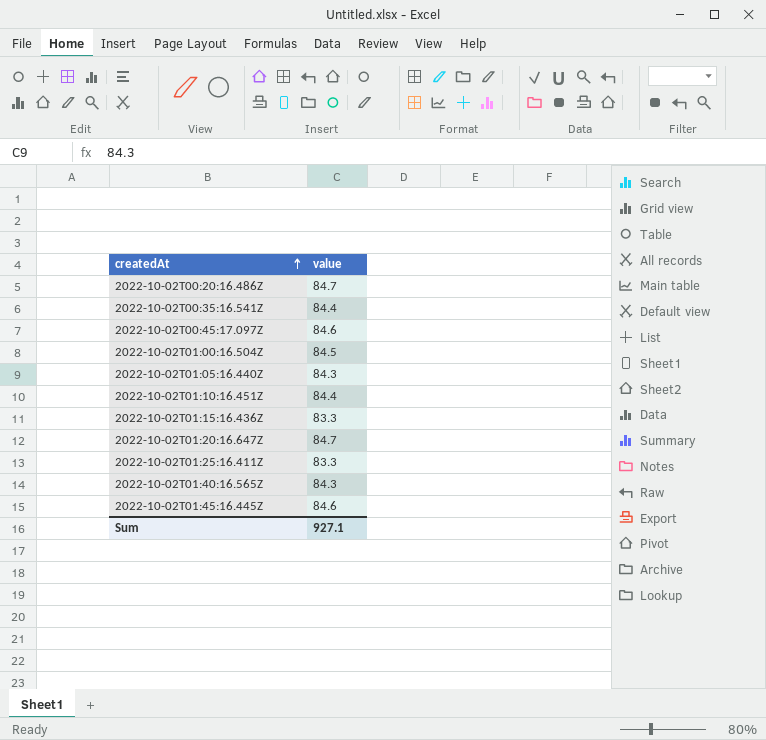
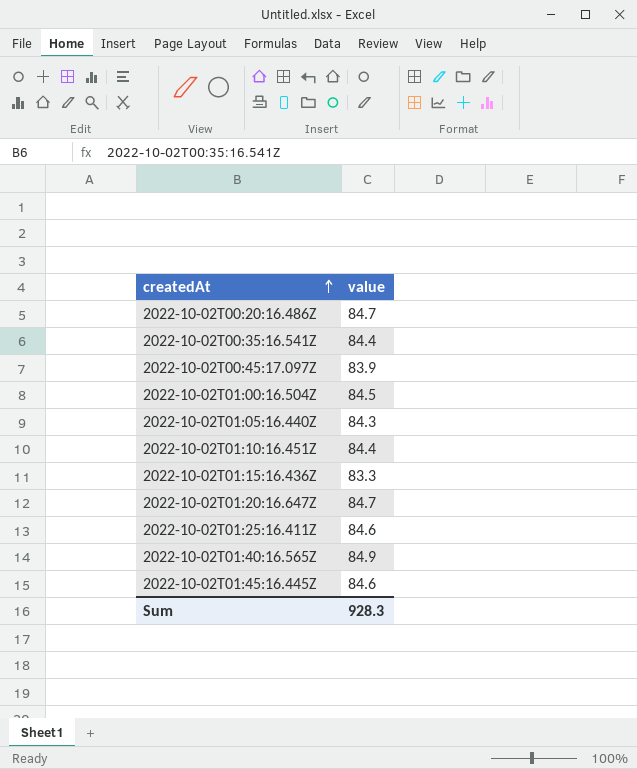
2022-10-02T00:45:17.097Z | value: 84.6 -> 83.9
2022-10-02T01:25:16.411Z | value: 83.3 -> 84.6
2022-10-02T01:40:16.565Z | value: 84.3 -> 84.9
Sum | value: 927.1 -> 928.3

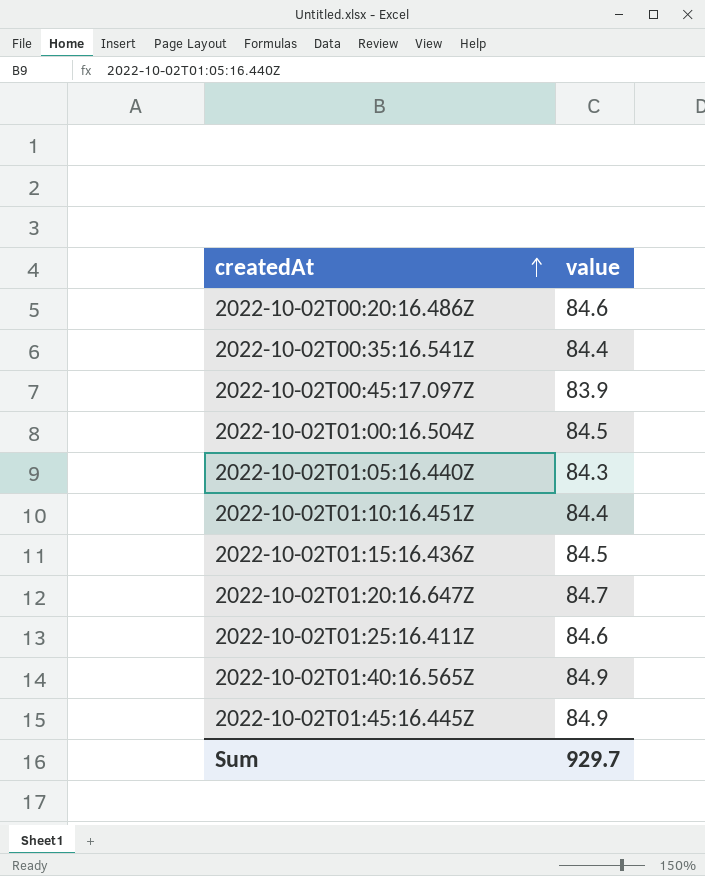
2022-10-02T00:20:16.486Z | value: 84.7 -> 84.6
2022-10-02T01:15:16.436Z | value: 83.3 -> 84.5
2022-10-02T01:45:16.445Z | value: 84.6 -> 84.9
Sum | value: 928.3 -> 929.7

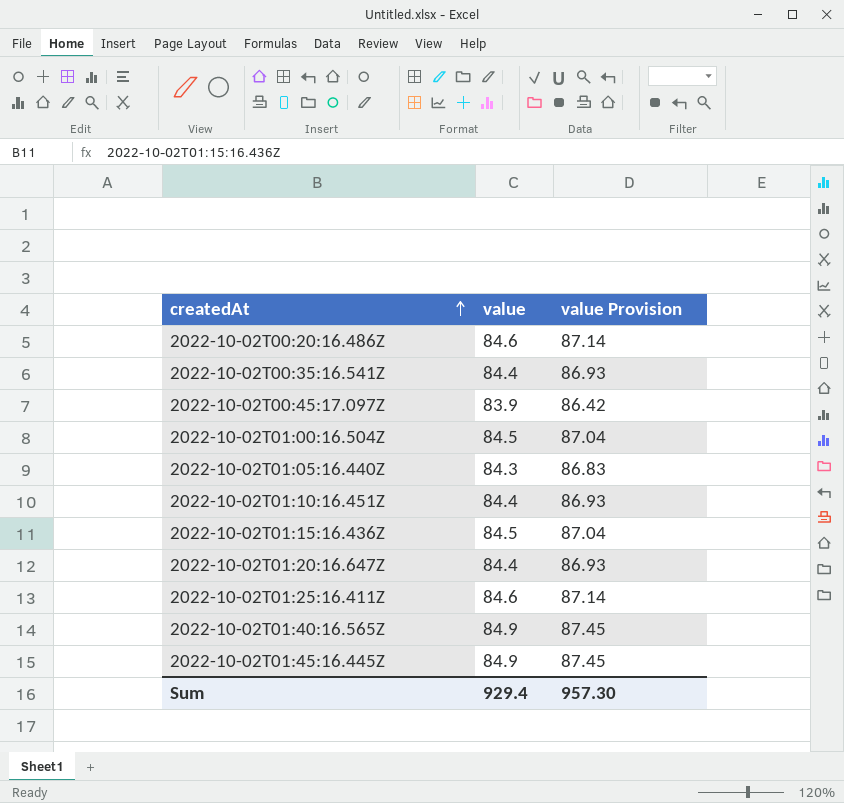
column value Provision | formula: none -> [value] * 1.03
2022-10-02T01:20:16.647Z | value: 84.7 -> 84.4
Sum | value: 929.7 -> 929.4

